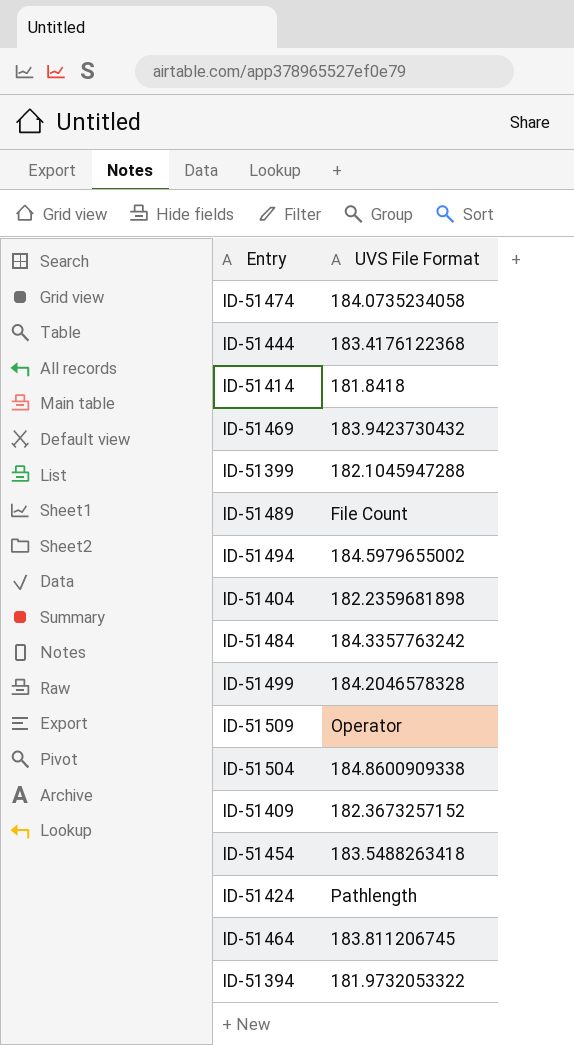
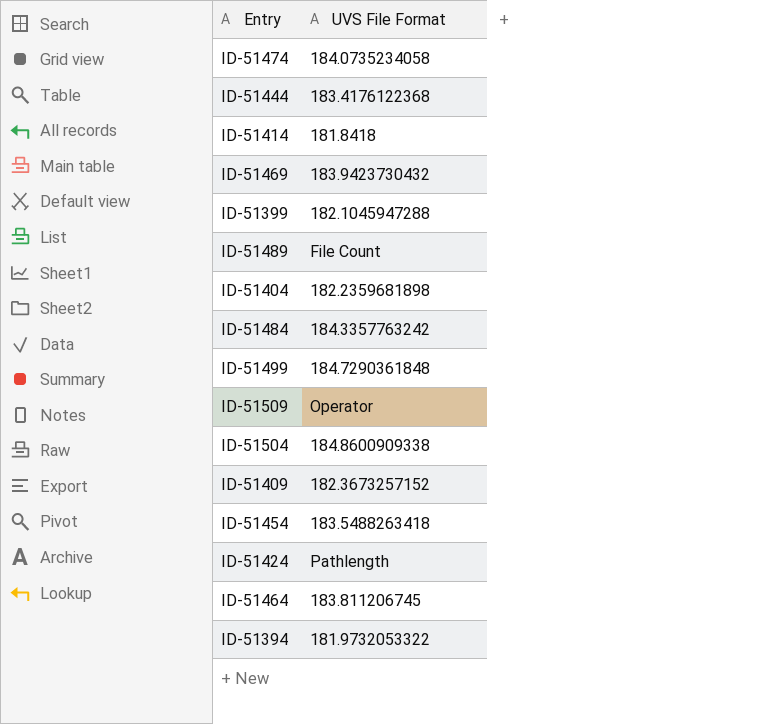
row ID-51494: 184.5979655002 -> none
ID-51499 | UVS File Format: 184.2046578328 -> 184.7290361848

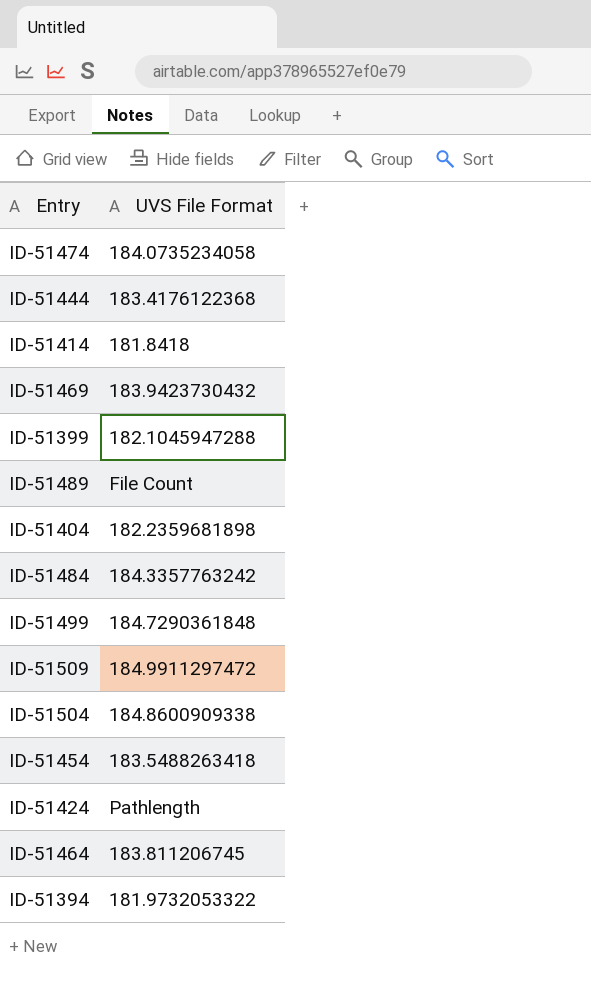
row ID-51409: 182.3673257152 -> none
ID-51509 | UVS File Format: Operator -> 184.9911297472

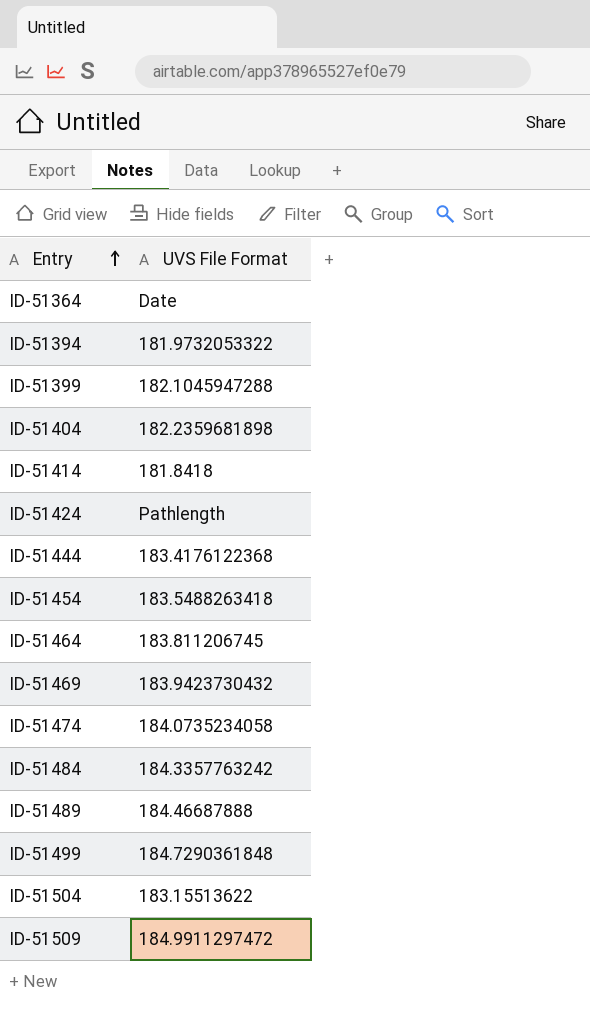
row order: none -> Entry ascending
row ID-51364: none -> Date
ID-51489 | UVS File Format: File Count -> 184.46687888
ID-51504 | UVS File Format: 184.8600909338 -> 183.15513622

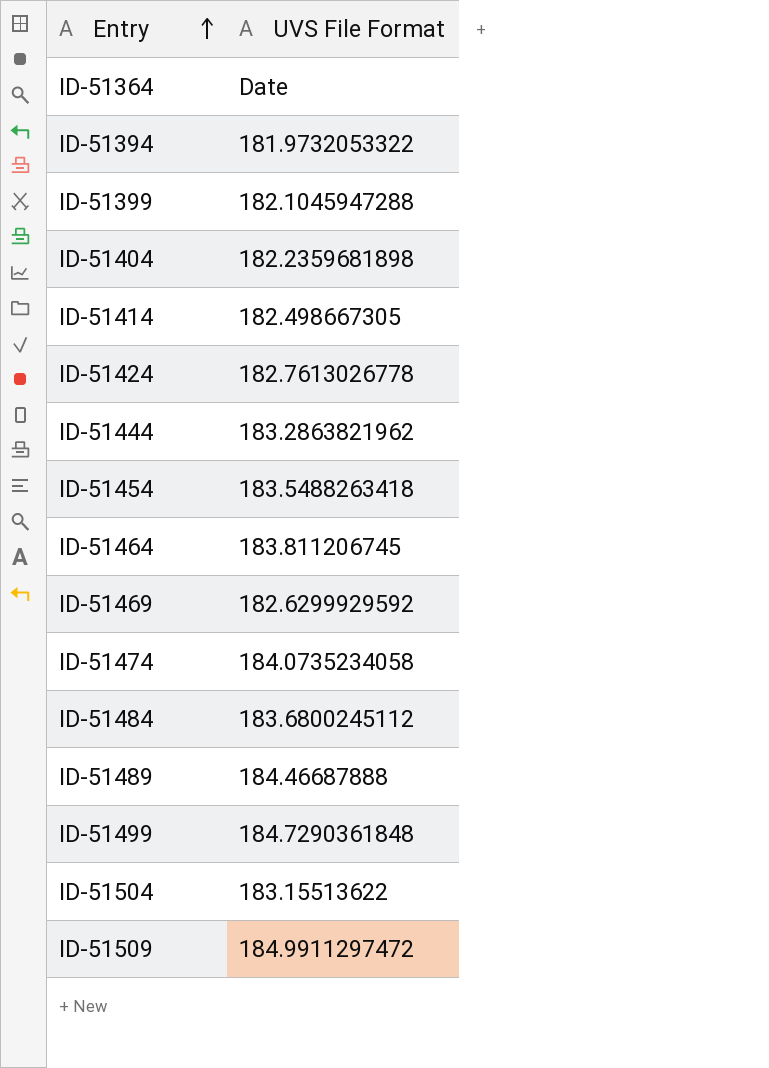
ID-51414 | UVS File Format: 181.8418 -> 182.498667305
ID-51424 | UVS File Format: Pathlength -> 182.7613026778
ID-51444 | UVS File Format: 183.4176122368 -> 183.2863821962
ID-51469 | UVS File Format: 183.9423730432 -> 182.6299929592
ID-51484 | UVS File Format: 184.3357763242 -> 183.6800245112

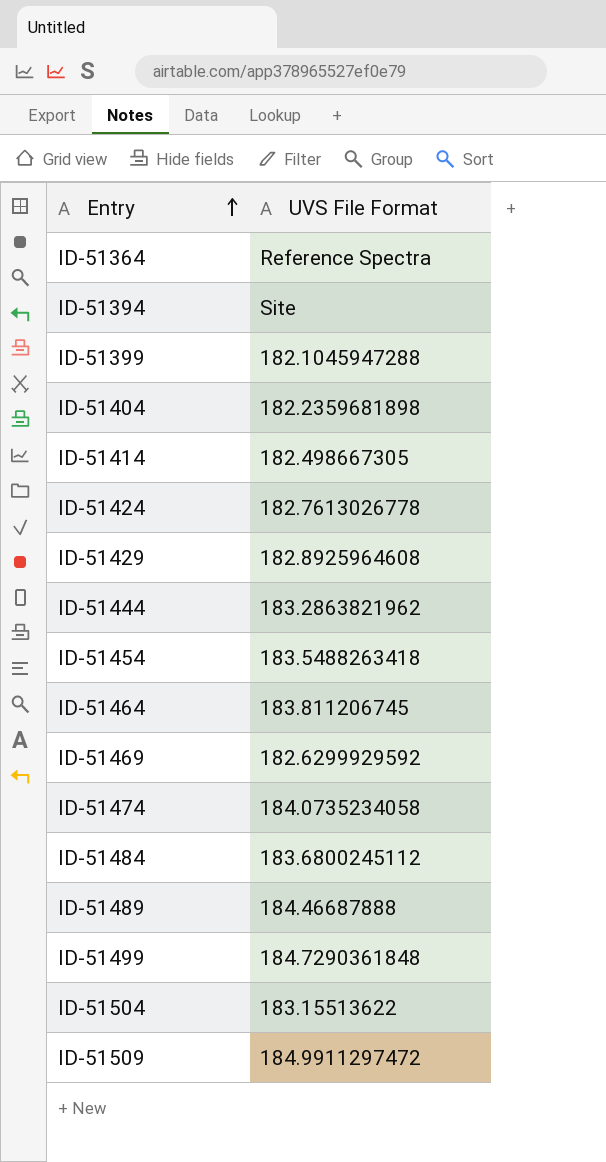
ID-51364 | UVS File Format: Date -> Reference Spectra
ID-51394 | UVS File Format: 181.9732053322 -> Site
row ID-51429: none -> 182.8925964608

